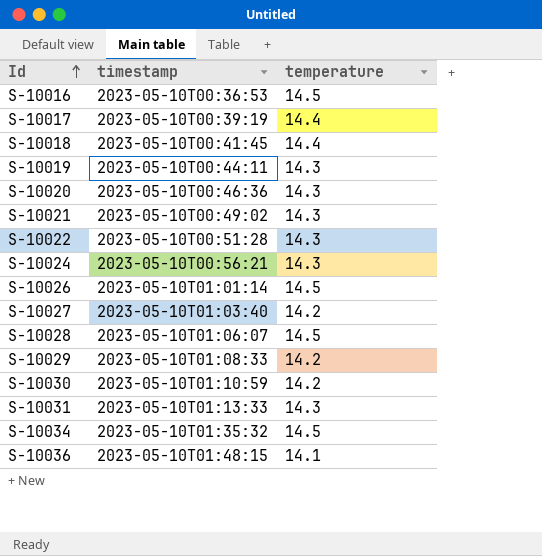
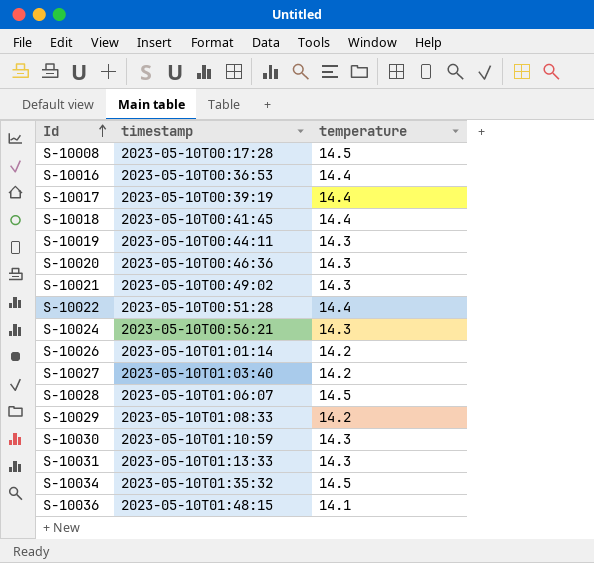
row S-10008: none -> 2023-05-10T00:17:28 | 14.5
S-10016 | temperature: 14.5 -> 14.4
S-10022 | temperature: 14.3 -> 14.4
S-10026 | temperature: 14.5 -> 14.2
S-10030 | temperature: 14.2 -> 14.3

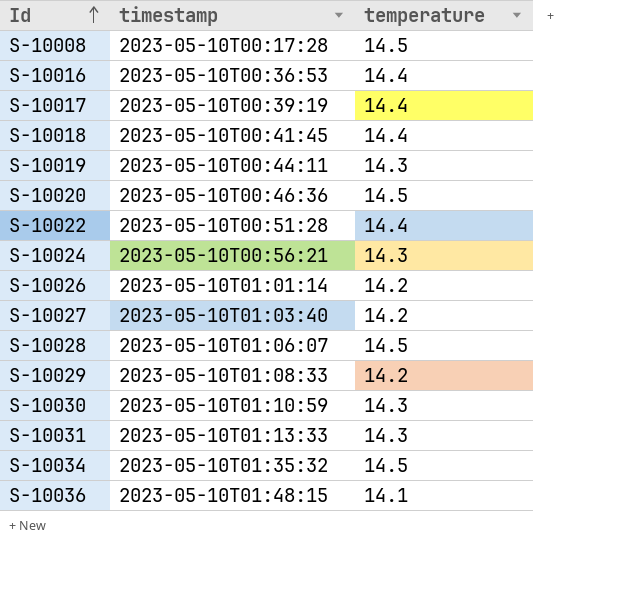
row S-10021: 2023-05-10T00:49:02 | 14.3 -> none
S-10020 | temperature: 14.3 -> 14.5

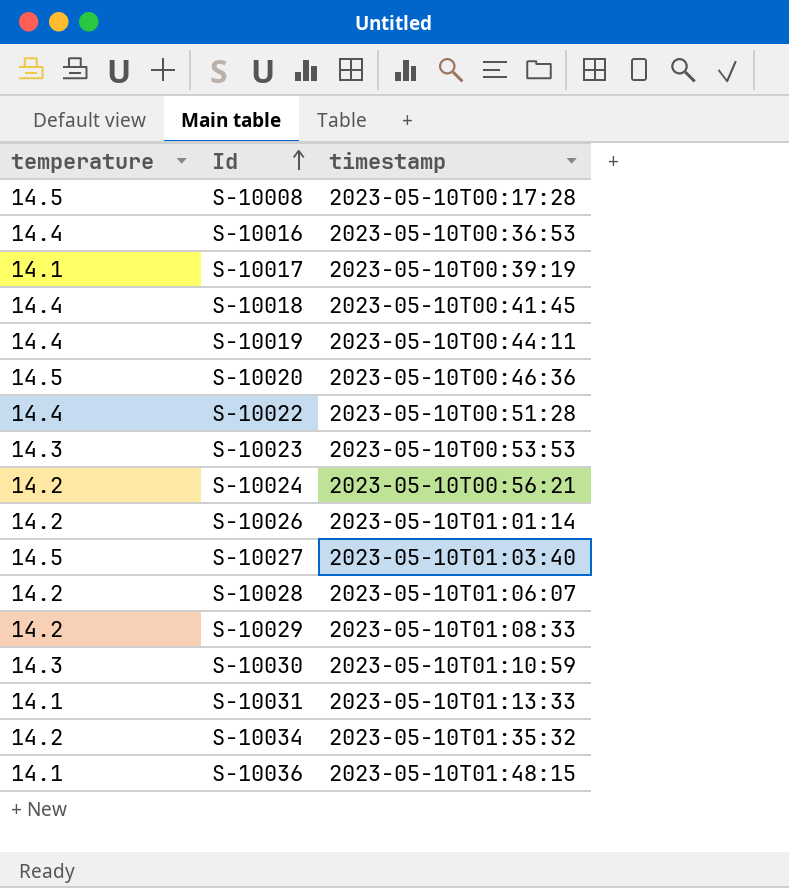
column temperature | position: 3 -> 1
S-10017 | temperature: 14.4 -> 14.1
S-10019 | temperature: 14.3 -> 14.4
row S-10023: none -> 14.3 | 2023-05-10T00:53:53
S-10024 | temperature: 14.3 -> 14.2
S-10027 | temperature: 14.2 -> 14.5
S-10028 | temperature: 14.5 -> 14.2
S-10031 | temperature: 14.3 -> 14.1
S-10034 | temperature: 14.5 -> 14.2

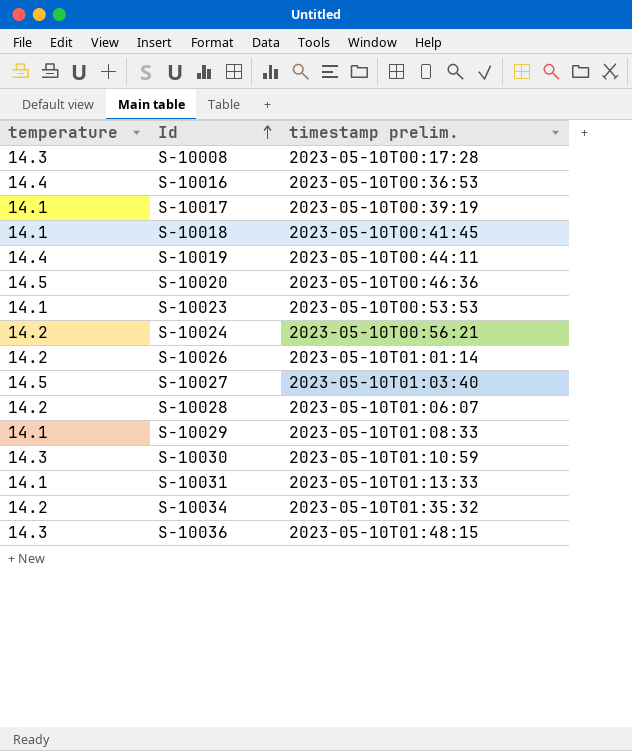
column name: timestamp -> timestamp prelim.
row S-10022: 14.4 | 2023-05-10T00:51:28 -> none
S-10008 | temperature: 14.5 -> 14.3
S-10018 | temperature: 14.4 -> 14.1
S-10023 | temperature: 14.3 -> 14.1
S-10029 | temperature: 14.2 -> 14.1
S-10036 | temperature: 14.1 -> 14.3

